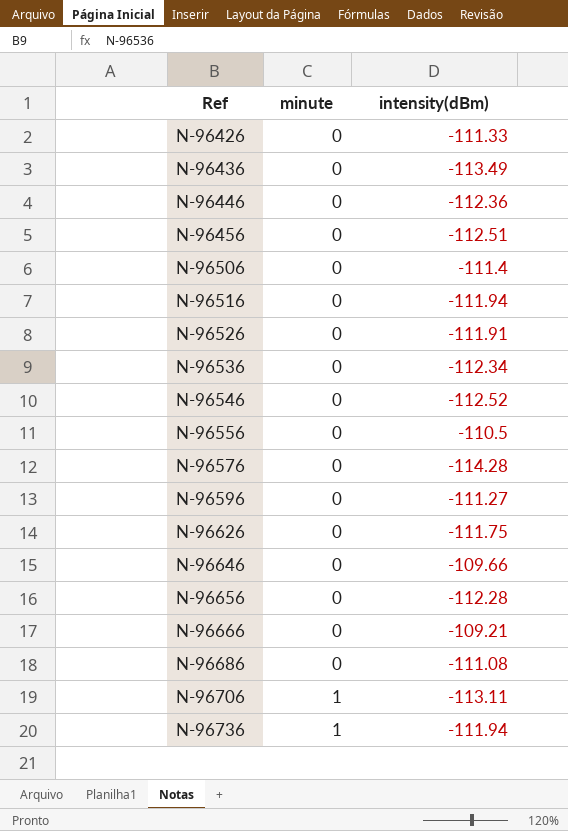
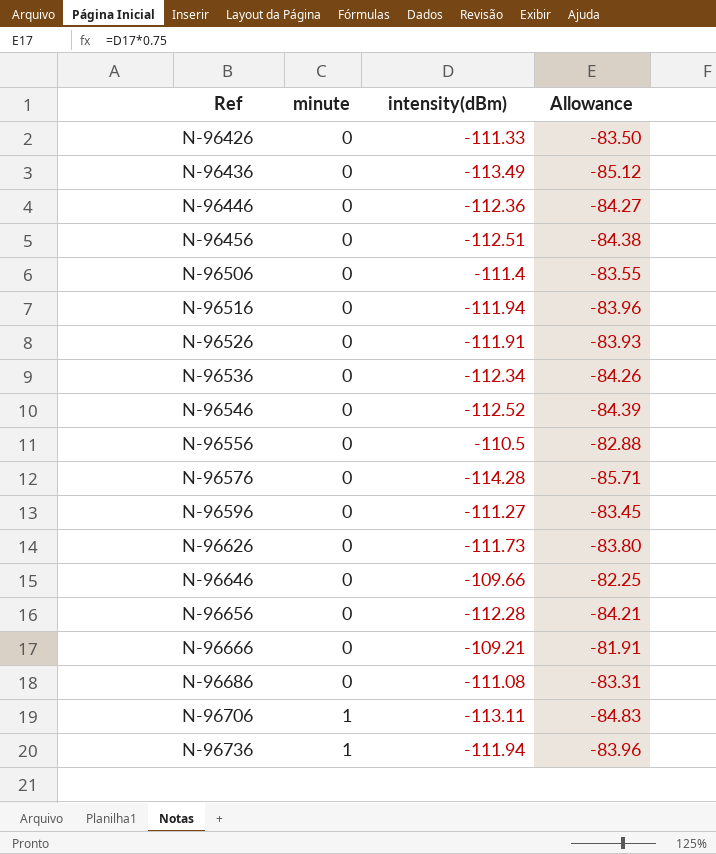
column Allowance | formula: none -> [intensity(dBm)] * 0.75
N-96626 | intensity(dBm): -111.75 -> -111.73

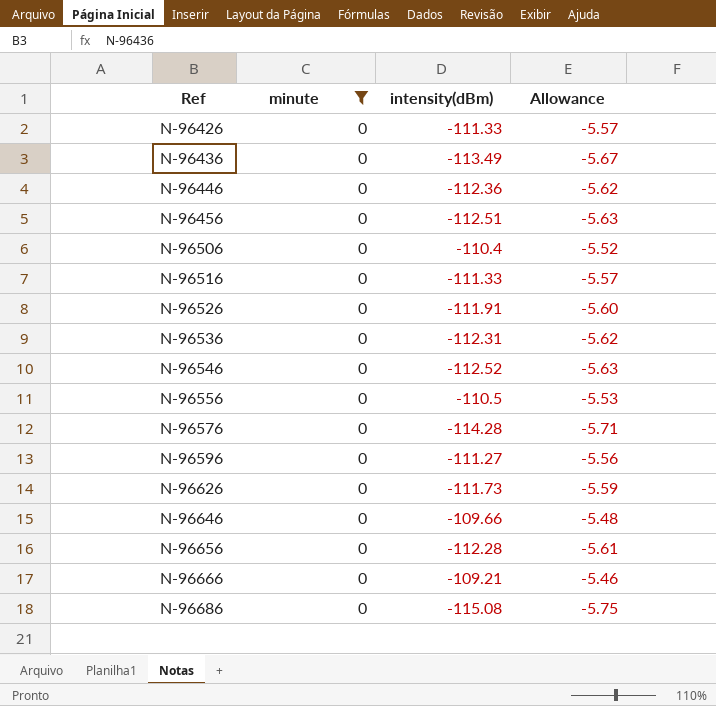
filter: none -> minute = 0
column Allowance | formula: [intensity(dBm)] * 0.75 -> [intensity(dBm)] * 0.05
N-96506 | intensity(dBm): -111.4 -> -110.4
N-96516 | intensity(dBm): -111.94 -> -111.33
N-96536 | intensity(dBm): -112.34 -> -112.31
N-96686 | intensity(dBm): -111.08 -> -115.08

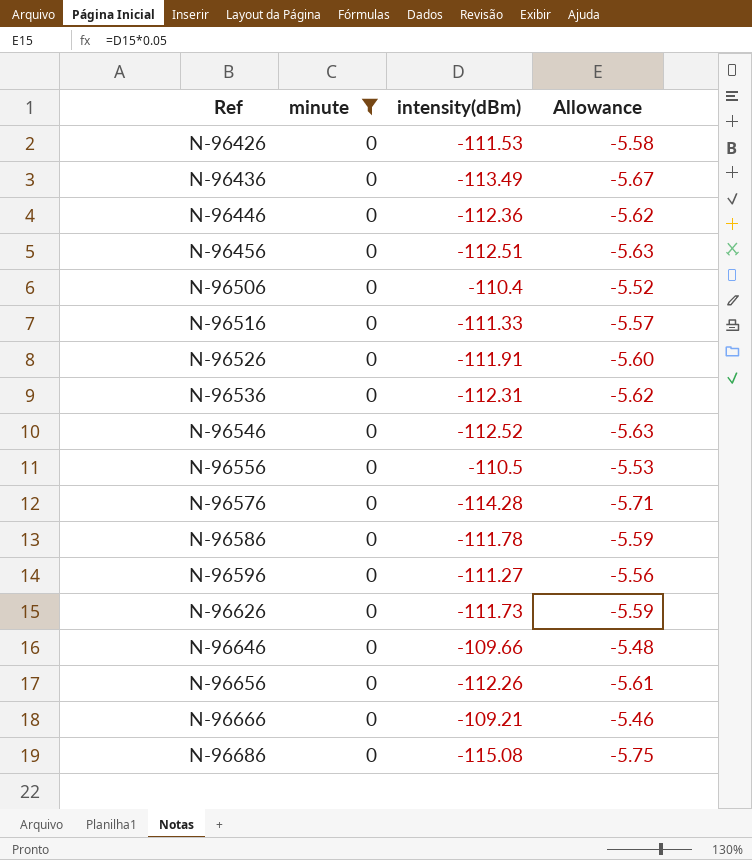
N-96426 | intensity(dBm): -111.33 -> -111.53
N-96426 | Allowance: -5.57 -> -5.58
row N-96586: none -> 0 | -111.78 | -5.59
N-96656 | intensity(dBm): -112.28 -> -112.26

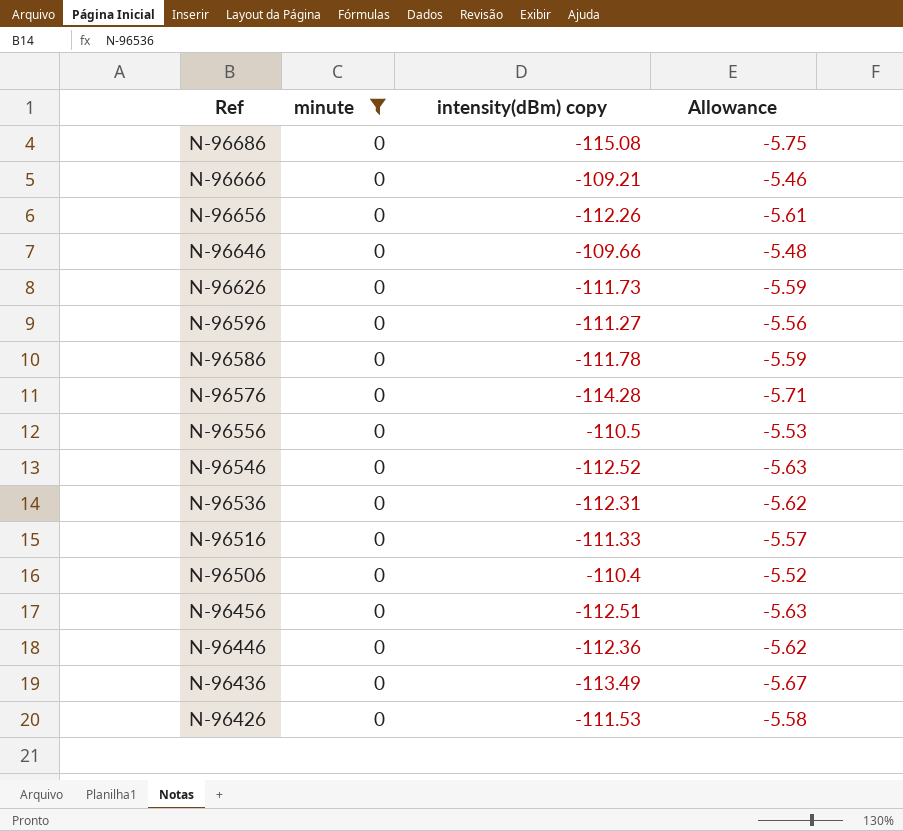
row order: Ref ascending -> Ref descending
column name: intensity(dBm) -> intensity(dBm) copy
row N-96526: 0 | -111.91 | -5.60 -> none

